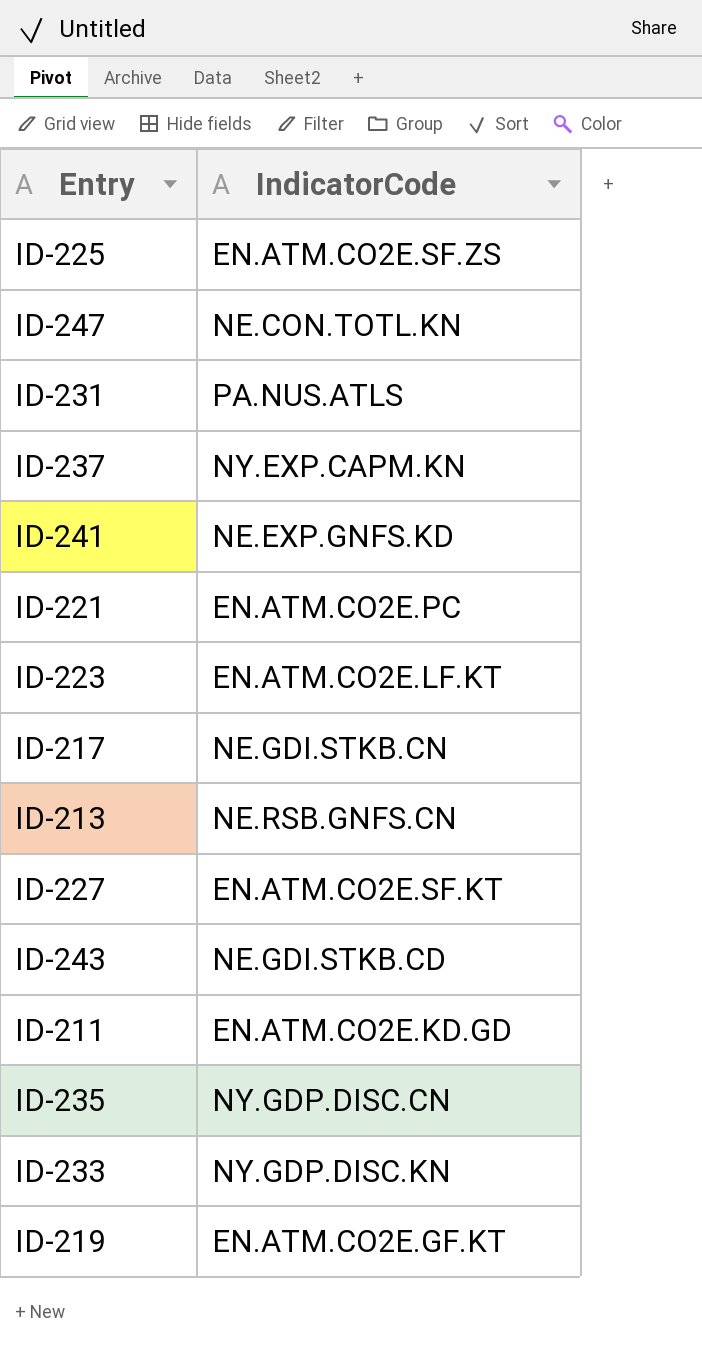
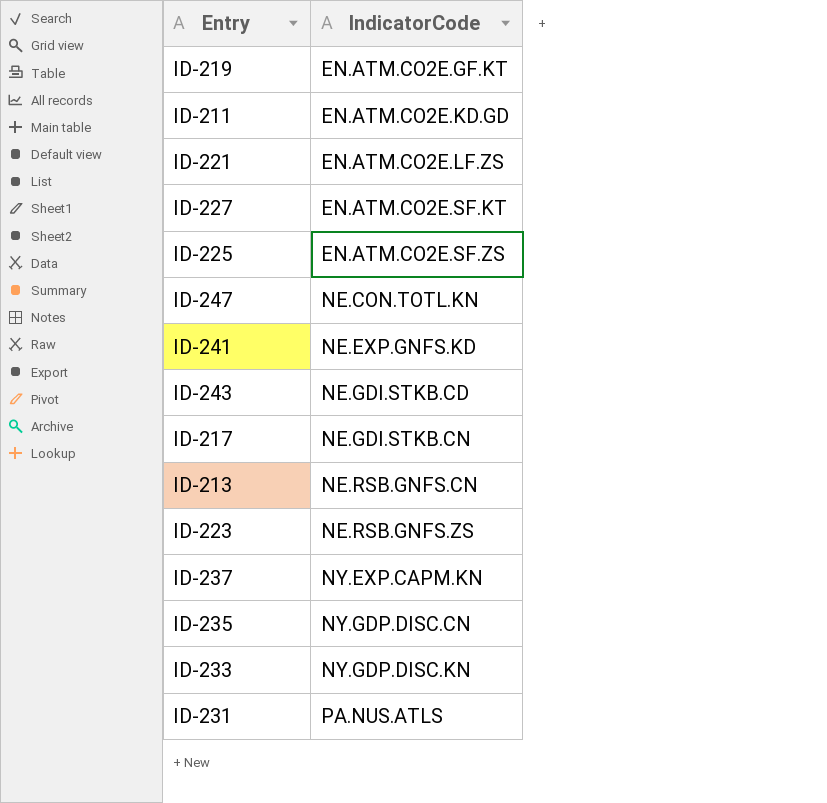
row order: none -> IndicatorCode ascending
ID-221 | IndicatorCode: EN.ATM.CO2E.PC -> EN.ATM.CO2E.LF.ZS
ID-223 | IndicatorCode: EN.ATM.CO2E.LF.KT -> NE.RSB.GNFS.ZS

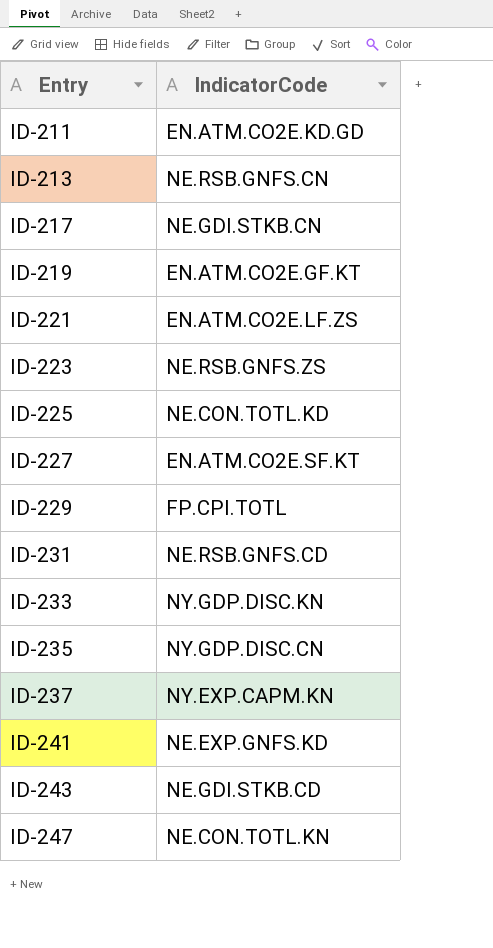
row order: IndicatorCode ascending -> Entry ascending
ID-225 | IndicatorCode: EN.ATM.CO2E.SF.ZS -> NE.CON.TOTL.KD
row ID-229: none -> FP.CPI.TOTL
ID-231 | IndicatorCode: PA.NUS.ATLS -> NE.RSB.GNFS.CD

